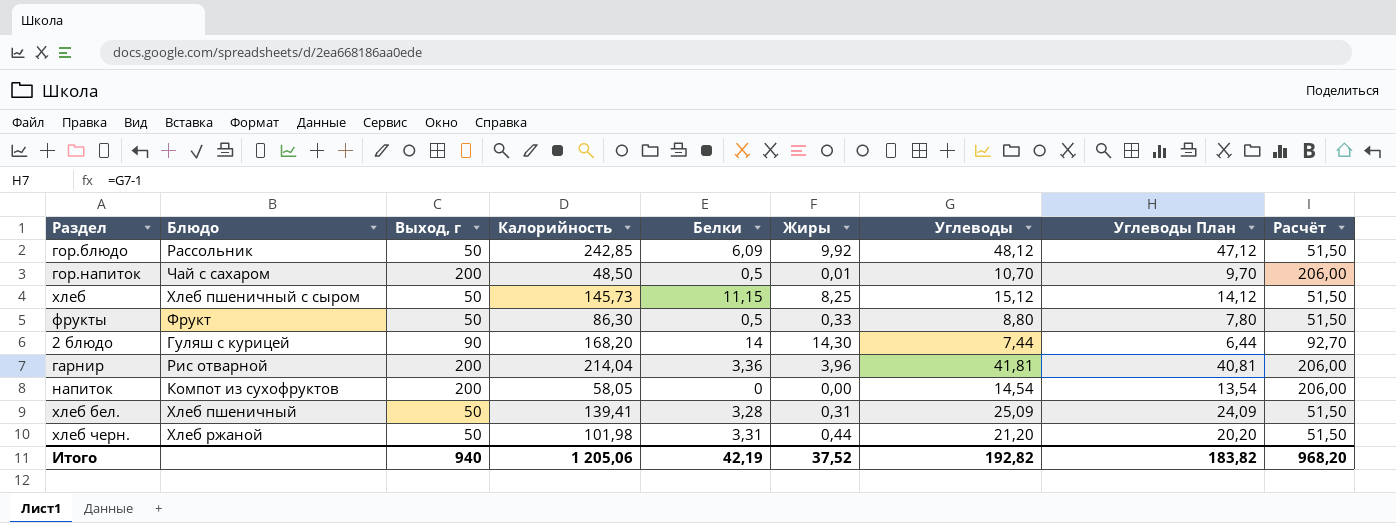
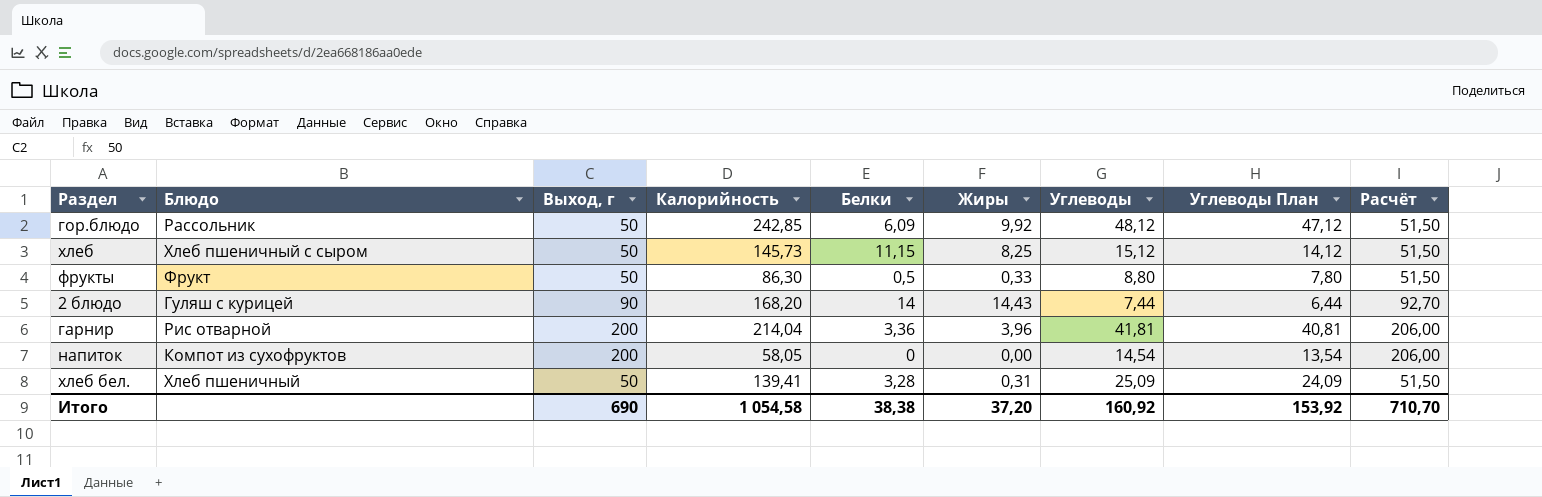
row гор.напиток: Чай с сахаром | 200 | 48,50 | 0,5 | 0,01 | 10,70 | 9,70 | 206,00 -> none
row хлеб черн.: Хлеб ржаной | 50 | 101,98 | 3,31 | 0,44 | 21,20 | 20,20 | 51,50 -> none
2 блюдо | Жиры: 14,30 -> 14,43
Итого | Выход, г: 940 -> 690
Итого | Калорийность: 1 205,06 -> 1 054,58
Итого | Белки: 42,19 -> 38,38
Итого | Жиры: 37,52 -> 37,20
Итого | Углеводы: 192,82 -> 160,92
Итого | Углеводы План: 183,82 -> 153,92
Итого | Расчёт: 968,20 -> 710,70

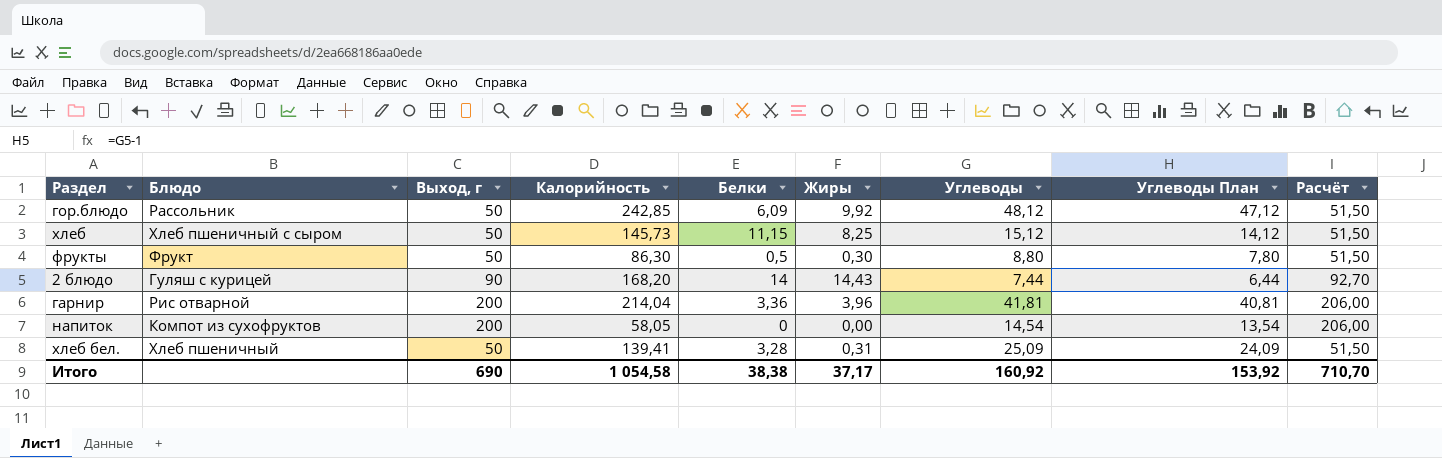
фрукты | Жиры: 0,33 -> 0,30
Итого | Жиры: 37,20 -> 37,17

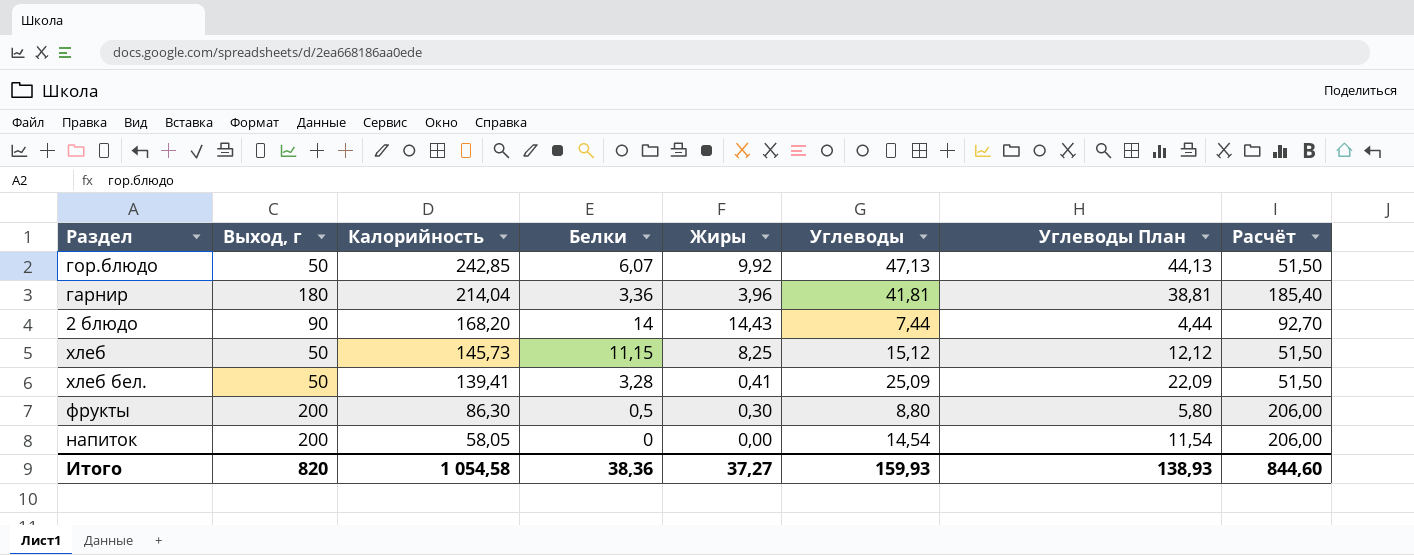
row order: none -> Калорийность descending
column Блюдо | position: 2 -> none
column Углеводы План | formula: [Углеводы] - 1 -> [Углеводы] - 3
гор.блюдо | Белки: 6,09 -> 6,07
гор.блюдо | Углеводы: 48,12 -> 47,13
гарнир | Выход, г: 200 -> 180
гарнир | Расчёт: 206,00 -> 185,40
хлеб бел. | Жиры: 0,31 -> 0,41
фрукты | Выход, г: 50 -> 200
фрукты | Расчёт: 51,50 -> 206,00
Итого | Выход, г: 690 -> 820
Итого | Белки: 38,38 -> 38,36
Итого | Жиры: 37,17 -> 37,27
Итого | Углеводы: 160,92 -> 159,93
Итого | Углеводы План: 153,92 -> 138,93
Итого | Расчёт: 710,70 -> 844,60

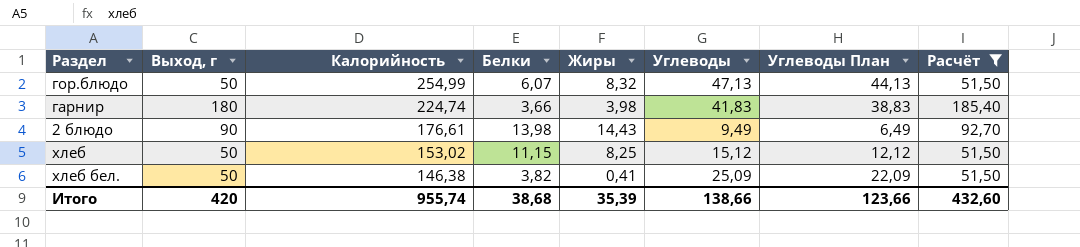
filter: none -> Расчёт != 206,00
гор.блюдо | Калорийность: 242,85 -> 254,99
гор.блюдо | Жиры: 9,92 -> 8,32
гарнир | Калорийность: 214,04 -> 224,74
гарнир | Белки: 3,36 -> 3,66
гарнир | Жиры: 3,96 -> 3,98
гарнир | Углеводы: 41,81 -> 41,83
гарнир | Углеводы План: 38,81 -> 38,83
2 блюдо | Калорийность: 168,20 -> 176,61
2 блюдо | Белки: 14 -> 13,98
2 блюдо | Углеводы: 7,44 -> 9,49
2 блюдо | Углеводы План: 4,44 -> 6,49
хлеб | Калорийность: 145,73 -> 153,02
хлеб бел. | Калорийность: 139,41 -> 146,38
хлеб бел. | Белки: 3,28 -> 3,82
Итого | Выход, г: 820 -> 420
Итого | Калорийность: 1 054,58 -> 955,74
Итого | Белки: 38,36 -> 38,68
Итого | Жиры: 37,27 -> 35,39
Итого | Углеводы: 159,93 -> 138,66
Итого | Углеводы План: 138,93 -> 123,66
Итого | Расчёт: 844,60 -> 432,60

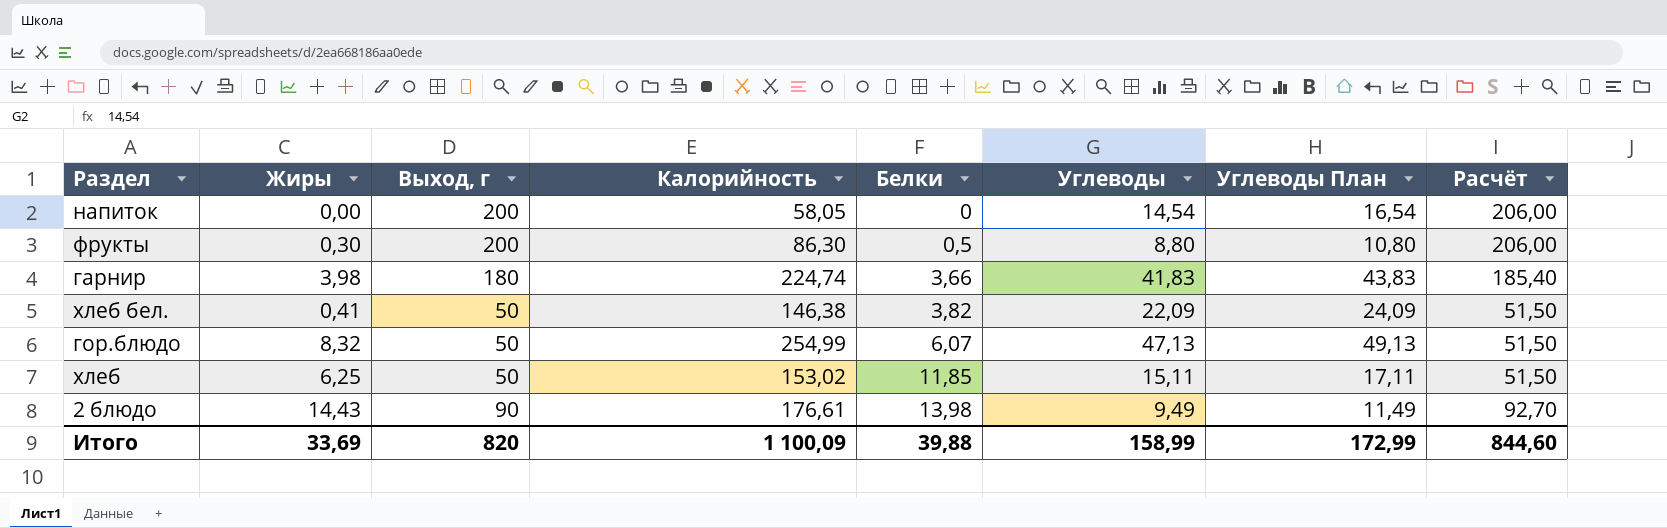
filter: Расчёт != 206,00 -> none
row order: Калорийность descending -> Белки ascending
column Жиры | position: 5 -> 2
column Углеводы План | formula: [Углеводы] - 3 -> [Углеводы] + 2
хлеб бел. | Углеводы: 25,09 -> 22,09
хлеб | Жиры: 8,25 -> 6,25
хлеб | Белки: 11,15 -> 11,85
хлеб | Углеводы: 15,12 -> 15,11
Итого | Жиры: 35,39 -> 33,69
Итого | Выход, г: 420 -> 820
Итого | Калорийность: 955,74 -> 1 100,09
Итого | Белки: 38,68 -> 39,88
Итого | Углеводы: 138,66 -> 158,99
Итого | Углеводы План: 123,66 -> 172,99
Итого | Расчёт: 432,60 -> 844,60

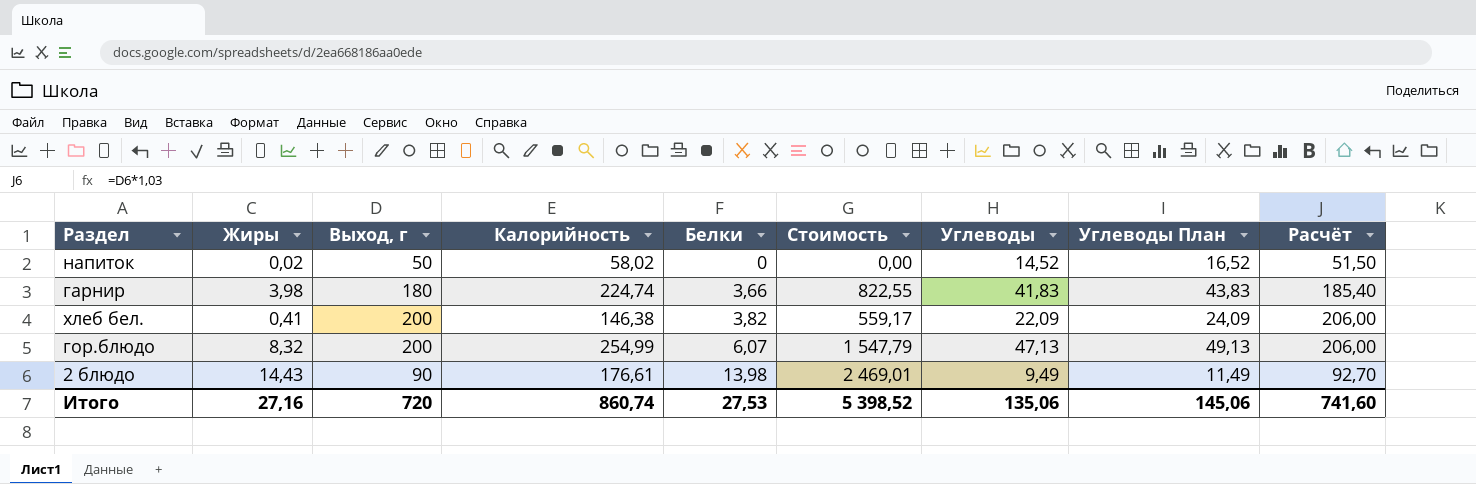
column Стоимость | formula: none -> [Калорийность] * [Белки]
row фрукты: 0,30 | 200 | 86,30 | 0,5 | 8,80 | 10,80 | 206,00 -> none
row хлеб: 6,25 | 50 | 153,02 | 11,85 | 15,11 | 17,11 | 51,50 -> none
напиток | Жиры: 0,00 -> 0,02
напиток | Выход, г: 200 -> 50
напиток | Калорийность: 58,05 -> 58,02
напиток | Углеводы: 14,54 -> 14,52
напиток | Углеводы План: 16,54 -> 16,52
напиток | Расчёт: 206,00 -> 51,50
хлеб бел. | Выход, г: 50 -> 200
хлеб бел. | Расчёт: 51,50 -> 206,00
гор.блюдо | Выход, г: 50 -> 200
гор.блюдо | Расчёт: 51,50 -> 206,00
Итого | Жиры: 33,69 -> 27,16
Итого | Выход, г: 820 -> 720
Итого | Калорийность: 1 100,09 -> 860,74
Итого | Белки: 39,88 -> 27,53
Итого | Углеводы: 158,99 -> 135,06
Итого | Углеводы План: 172,99 -> 145,06
Итого | Расчёт: 844,60 -> 741,60

